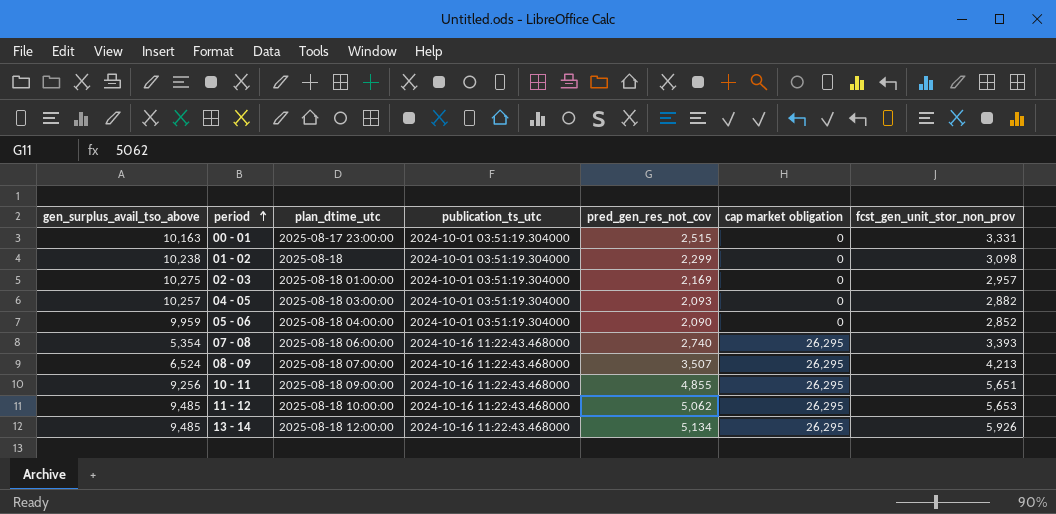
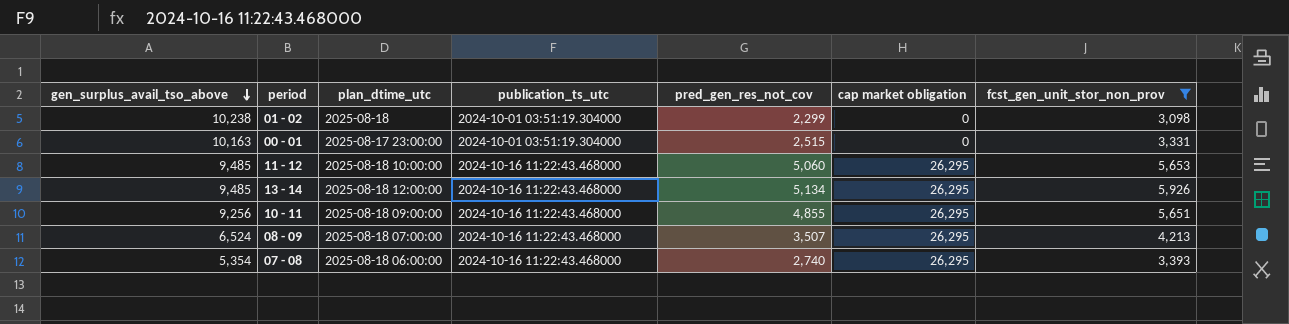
filter: none -> fcst_gen_unit_stor_non_prov >= 3,098
row order: period ascending -> gen_surplus_avail_tso_above descending
11 - 12 | pred_gen_res_not_cov: 5,062 -> 5,060

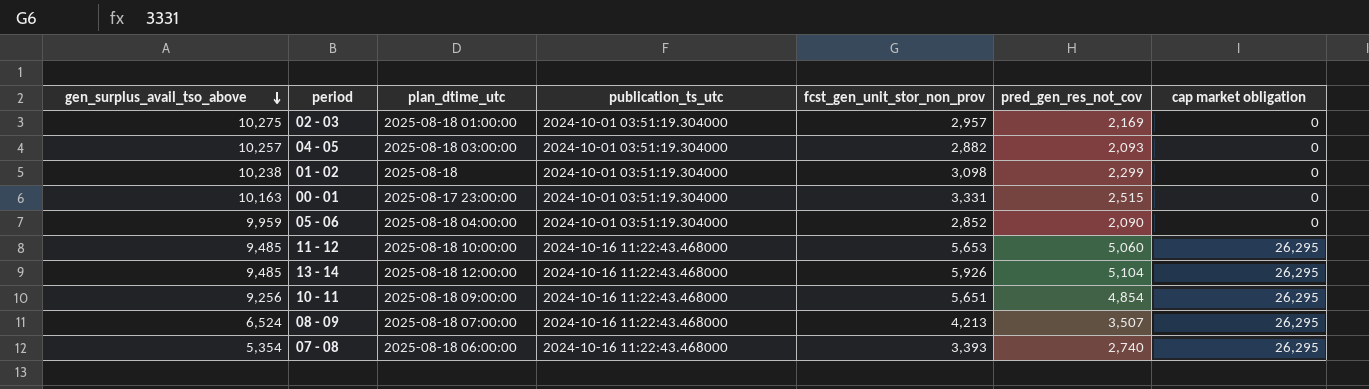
filter: fcst_gen_unit_stor_non_prov >= 3,098 -> none
column fcst_gen_unit_stor_non_prov | position: 7 -> 5
13 - 14 | pred_gen_res_not_cov: 5,134 -> 5,104
10 - 11 | pred_gen_res_not_cov: 4,855 -> 4,854

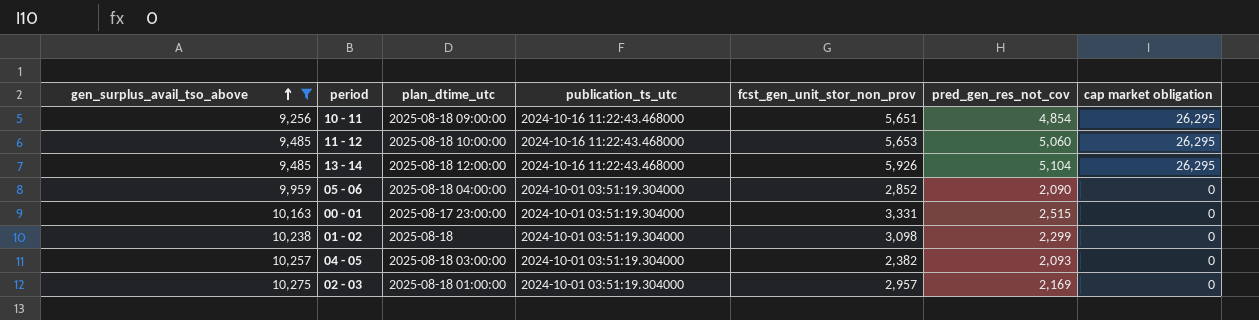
filter: none -> gen_surplus_avail_tso_above >= 9,256
row order: gen_surplus_avail_tso_above descending -> gen_surplus_avail_tso_above ascending
04 - 05 | fcst_gen_unit_stor_non_prov: 2,882 -> 2,382

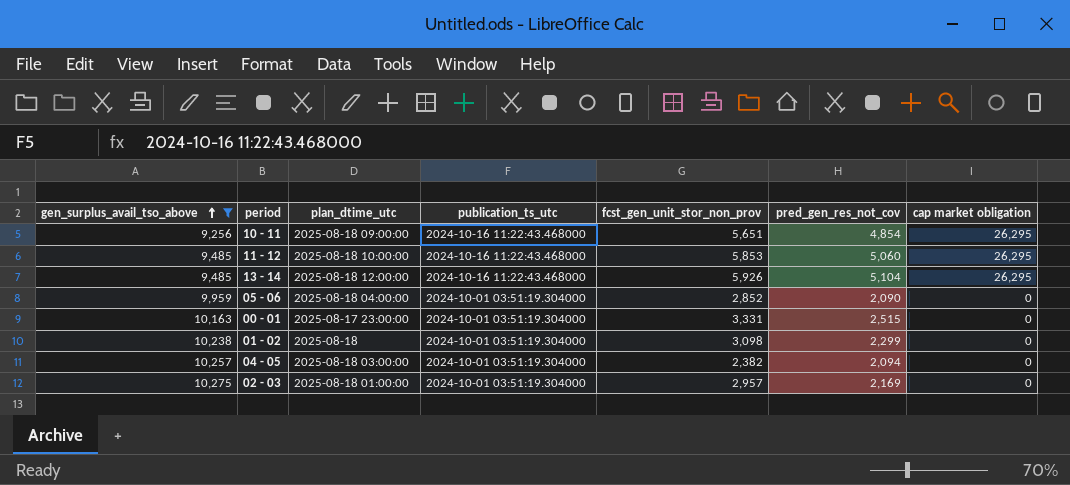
11 - 12 | fcst_gen_unit_stor_non_prov: 5,653 -> 5,853
04 - 05 | pred_gen_res_not_cov: 2,093 -> 2,094

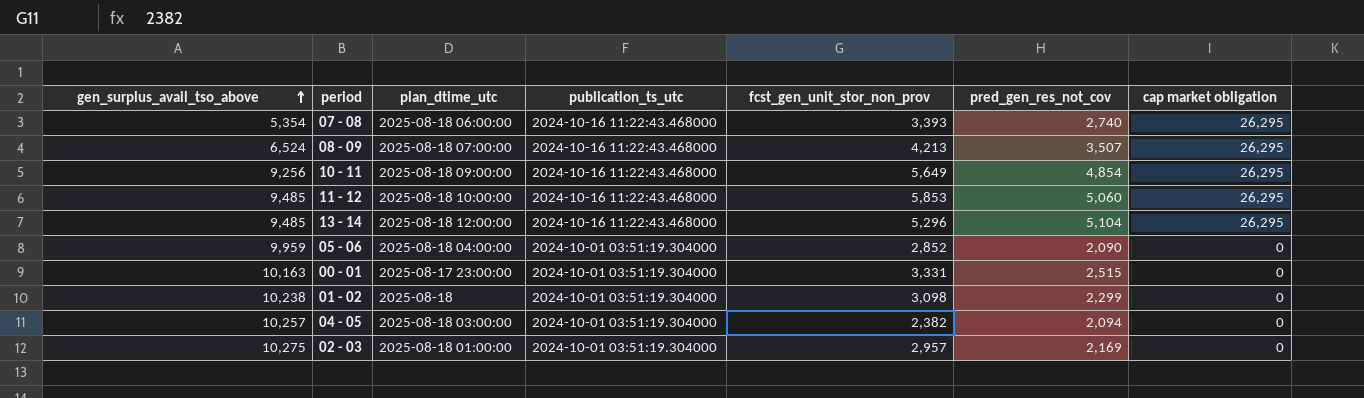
filter: gen_surplus_avail_tso_above >= 9,256 -> none
10 - 11 | fcst_gen_unit_stor_non_prov: 5,651 -> 5,649
13 - 14 | fcst_gen_unit_stor_non_prov: 5,926 -> 5,296

